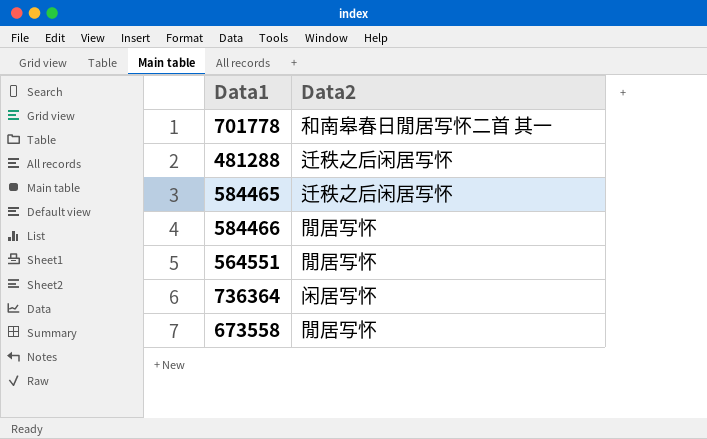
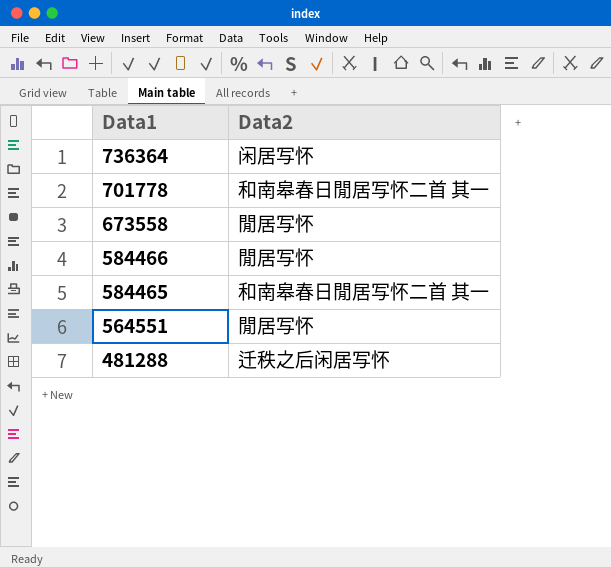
row order: none -> Data1 descending
584465 | Data2: 迁秩之后闲居写怀 -> 和南皋春日閒居写怀二首 其一

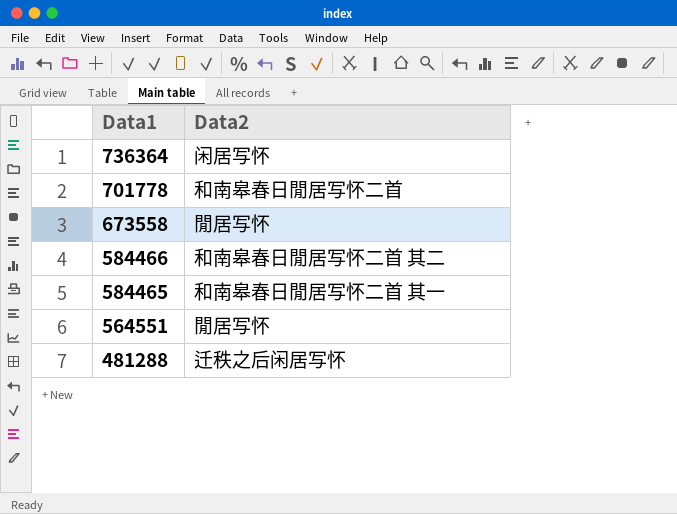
701778 | Data2: 和南皋春日閒居写怀二首 其一 -> 和南皋春日閒居写怀二首
584466 | Data2: 閒居写怀 -> 和南皋春日閒居写怀二首 其二

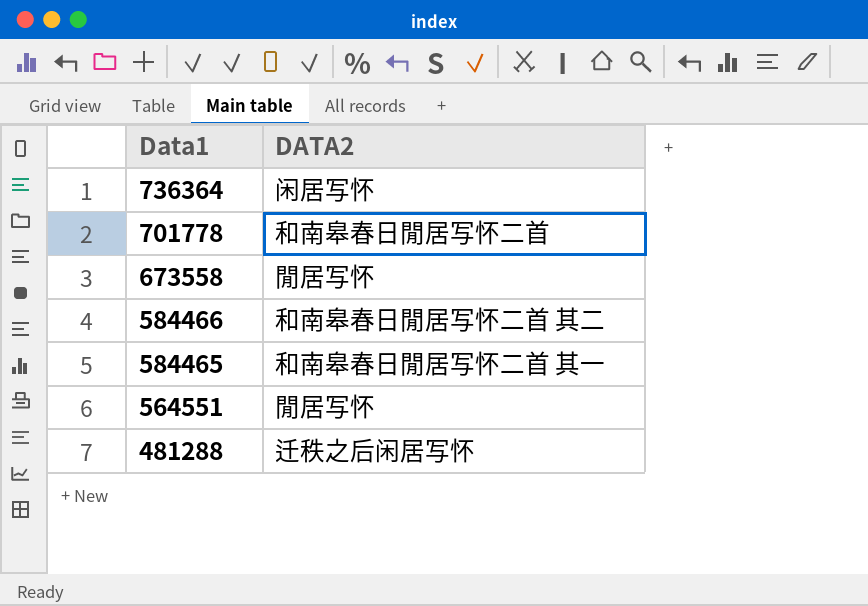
column name: Data2 -> DATA2

